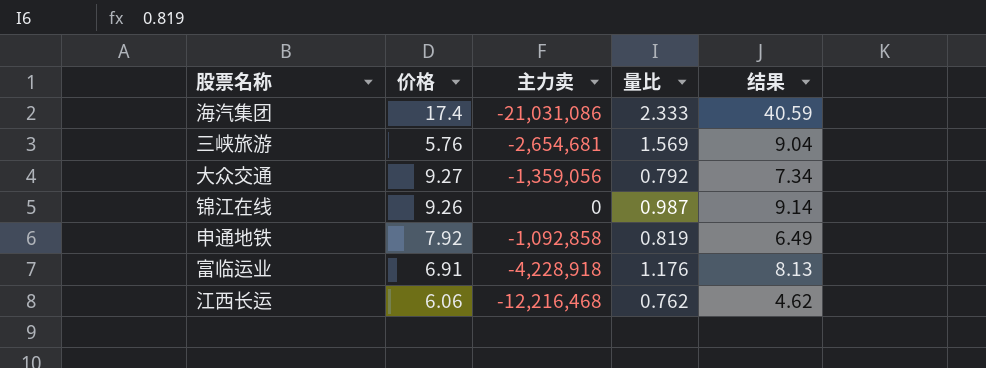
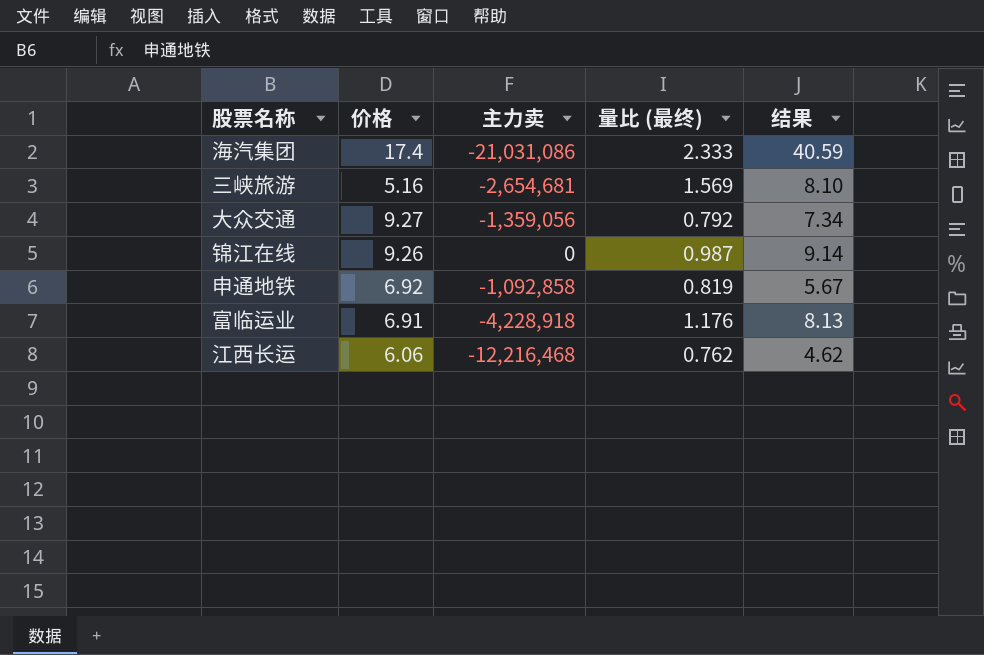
column name: 量比 -> 量比 (最终)
三峡旅游 | 价格: 5.76 -> 5.16
三峡旅游 | 结果: 9.04 -> 8.10
申通地铁 | 价格: 7.92 -> 6.92
申通地铁 | 结果: 6.49 -> 5.67

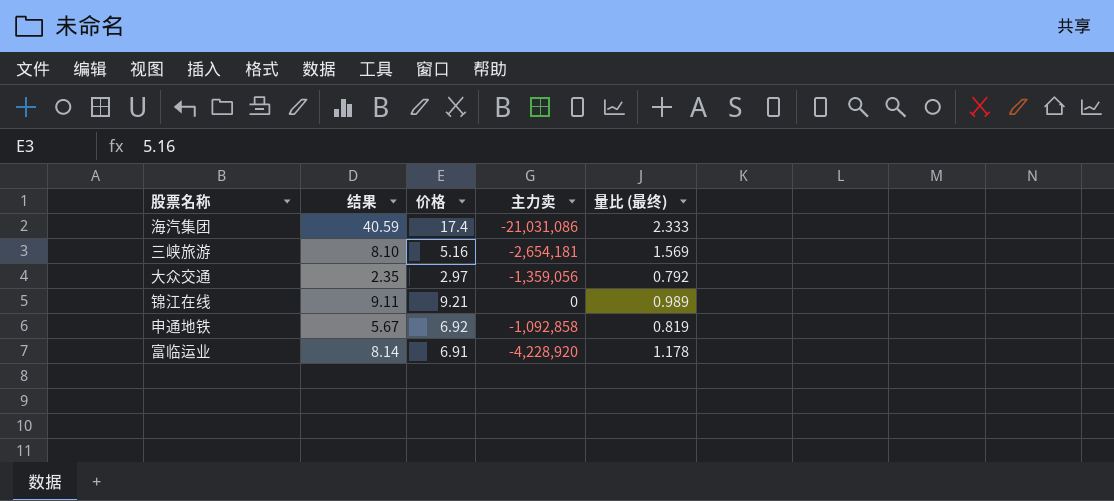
column 结果 | position: 5 -> 2
row 江西长运: 6.06 | -12,216,468 | 0.762 | 4.62 -> none
三峡旅游 | 主力卖: -2,654,681 -> -2,654,181
大众交通 | 结果: 7.34 -> 2.35
大众交通 | 价格: 9.27 -> 2.97
锦江在线 | 结果: 9.14 -> 9.11
锦江在线 | 价格: 9.26 -> 9.21
锦江在线 | 量比 (最终): 0.987 -> 0.989
富临运业 | 结果: 8.13 -> 8.14
富临运业 | 主力卖: -4,228,918 -> -4,228,920
富临运业 | 量比 (最终): 1.176 -> 1.178

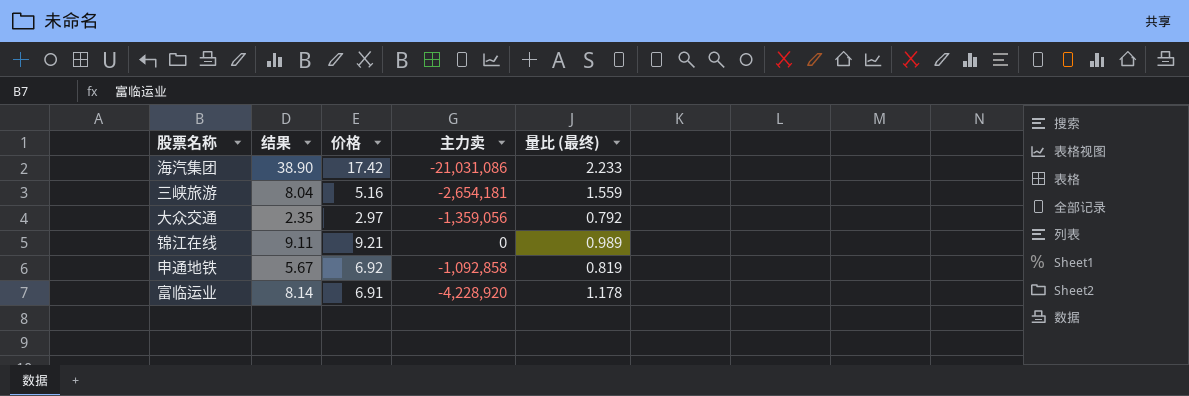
海汽集团 | 结果: 40.59 -> 38.90
海汽集团 | 价格: 17.4 -> 17.42
海汽集团 | 量比 (最终): 2.333 -> 2.233
三峡旅游 | 结果: 8.10 -> 8.04
三峡旅游 | 量比 (最终): 1.569 -> 1.559

